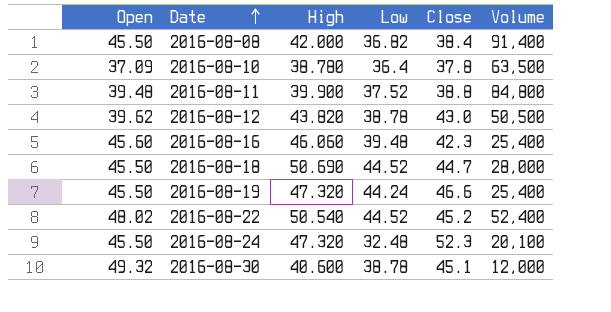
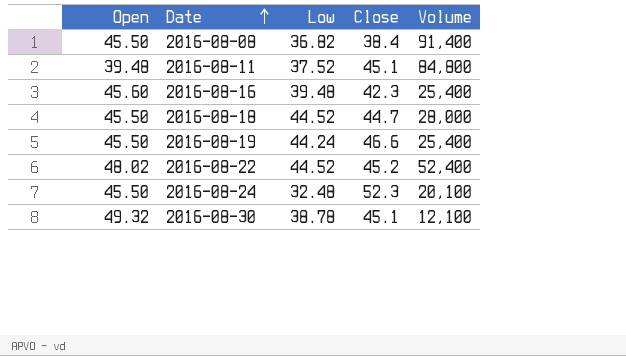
column High | position: 3 -> none
row 2016-08-10: 37.09 | 38.780 | 36.4 | 37.8 | 63,500 -> none
row 2016-08-12: 39.62 | 43.820 | 38.78 | 43.0 | 50,500 -> none
2016-08-11 | Close: 38.8 -> 45.1
2016-08-30 | Volume: 12,000 -> 12,100

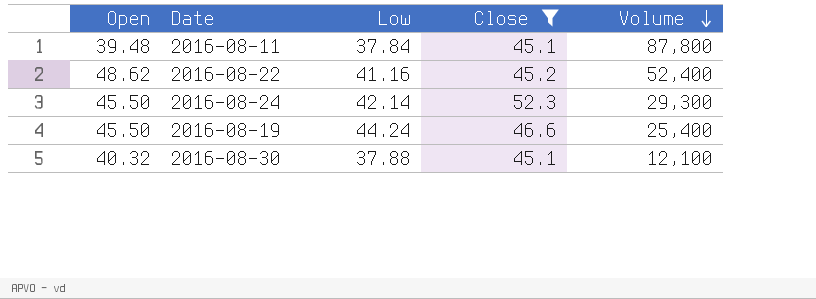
filter: none -> Close >= 45.1
row order: Date ascending -> Volume descending
2016-08-11 | Low: 37.52 -> 37.84
2016-08-11 | Volume: 84,800 -> 87,800
2016-08-22 | Open: 48.02 -> 48.62
2016-08-22 | Low: 44.52 -> 41.16
2016-08-24 | Low: 32.48 -> 42.14
2016-08-24 | Volume: 20,100 -> 29,300
2016-08-30 | Open: 49.32 -> 40.32
2016-08-30 | Low: 38.78 -> 37.88

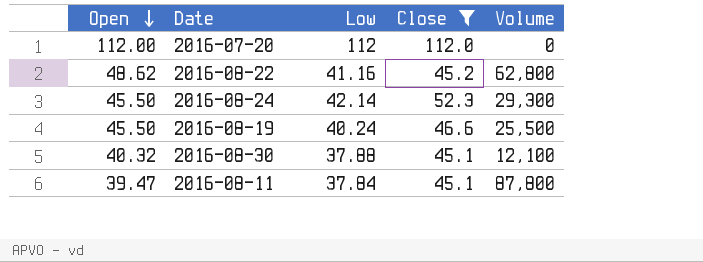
row order: Volume descending -> Open descending
row 2016-07-20: none -> 112.00 | 112 | 112.0 | 0
2016-08-22 | Volume: 52,400 -> 62,800
2016-08-19 | Low: 44.24 -> 40.24
2016-08-19 | Volume: 25,400 -> 25,500
2016-08-11 | Open: 39.48 -> 39.47

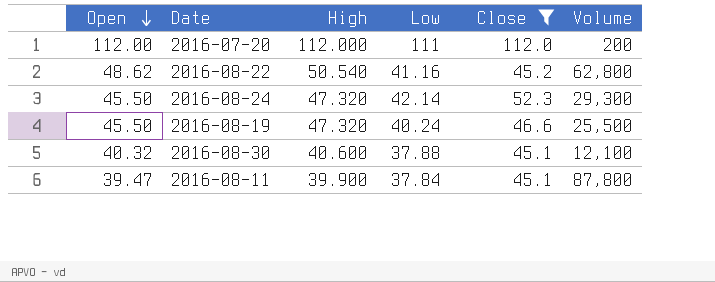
column High | position: none -> 3
2016-07-20 | Low: 112 -> 111
2016-07-20 | Volume: 0 -> 200

